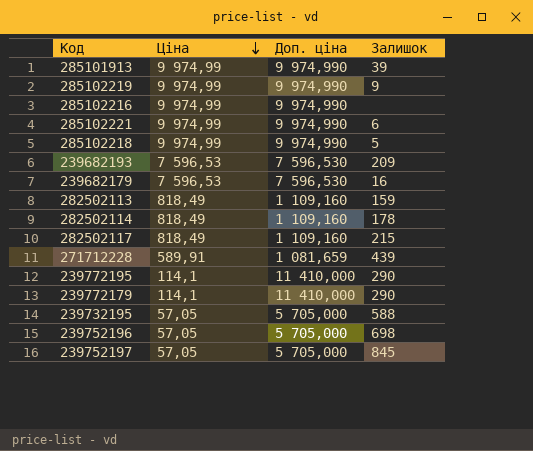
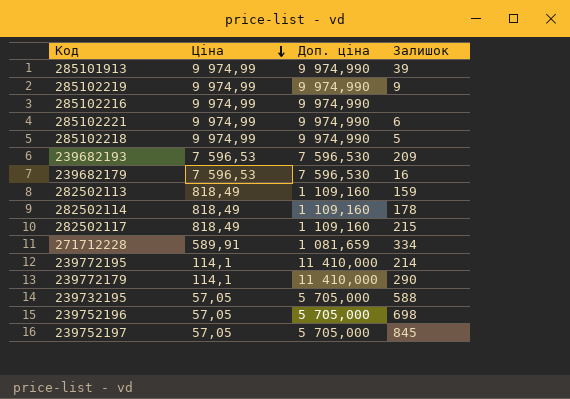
271712228 | Залишок: 439 -> 334
239772195 | Залишок: 290 -> 214

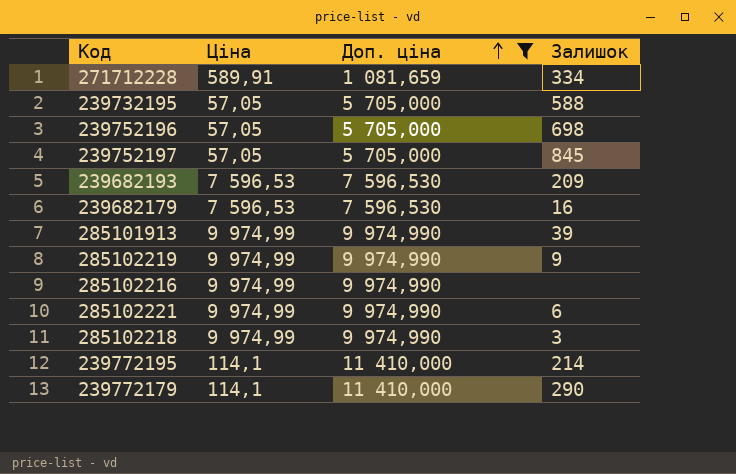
filter: none -> Доп. ціна != 1 109,160
row order: Ціна descending -> Доп. ціна ascending
285102218 | Залишок: 5 -> 3

